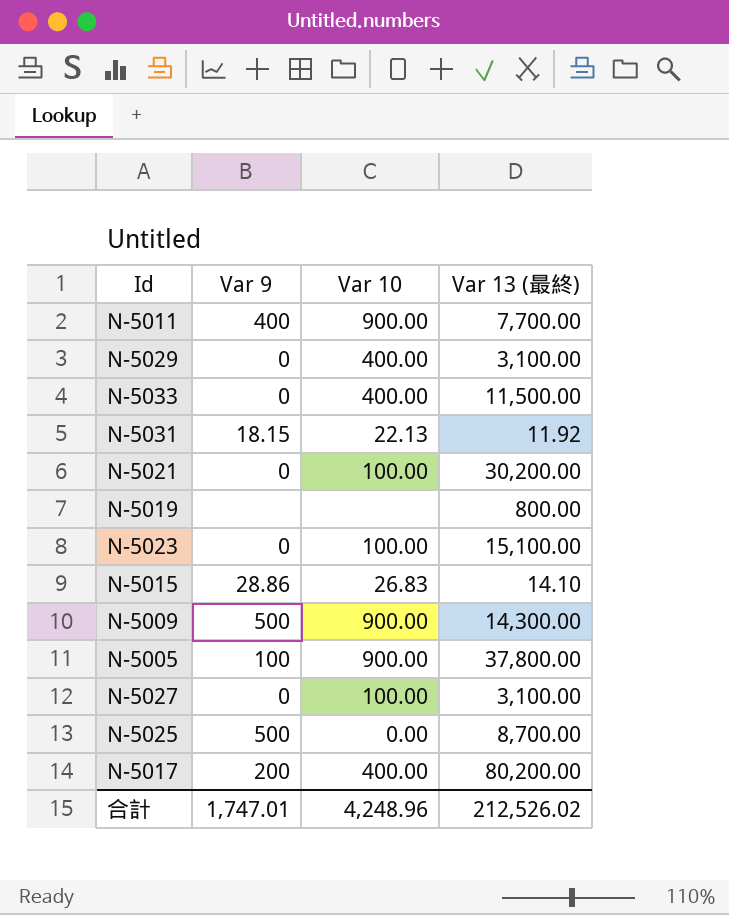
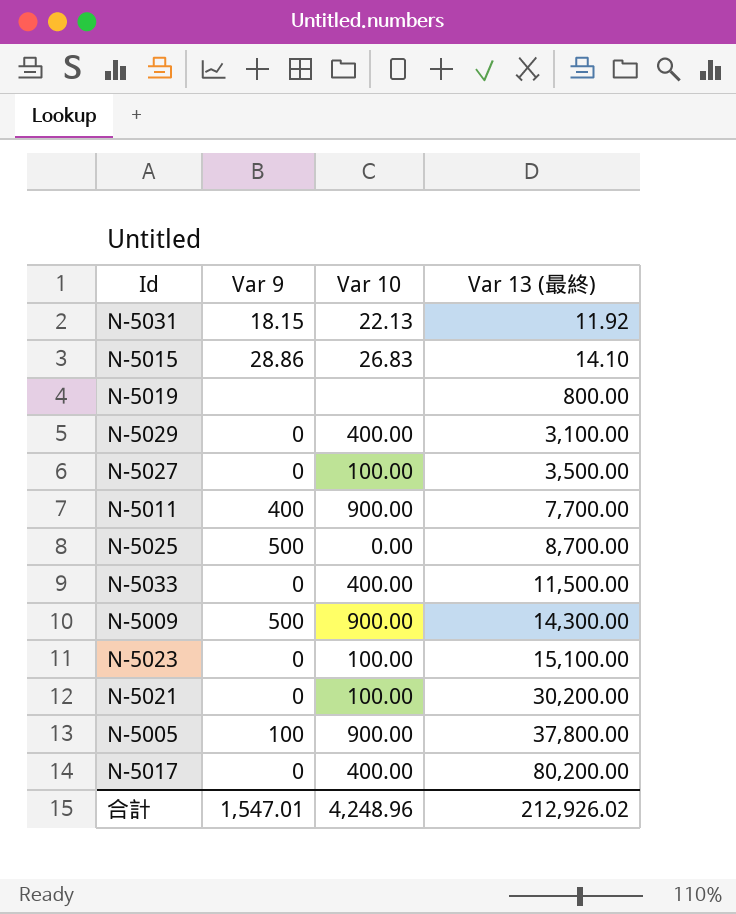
row order: none -> Var 13 (最終) ascending
N-5027 | Var 13 (最終): 3,100.00 -> 3,500.00
N-5017 | Var 9: 200 -> 0
合計 | Var 9: 1,747.01 -> 1,547.01
合計 | Var 13 (最終): 212,526.02 -> 212,926.02

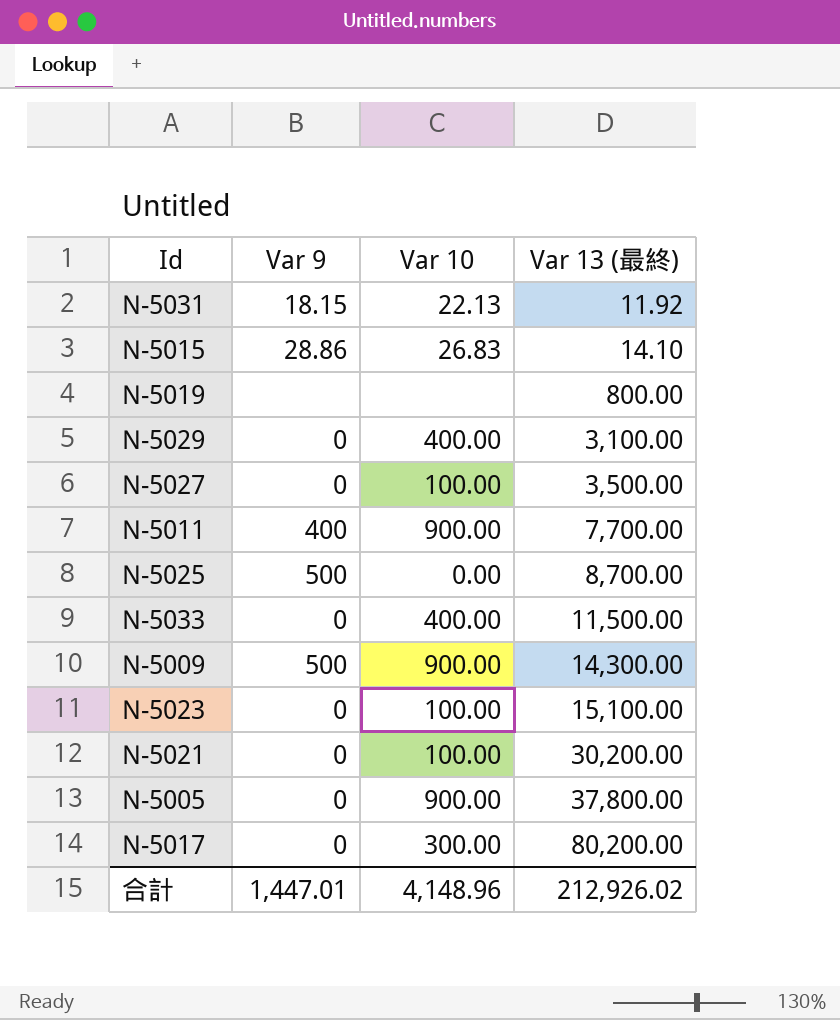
N-5005 | Var 9: 100 -> 0
N-5017 | Var 10: 400.00 -> 300.00
合計 | Var 9: 1,547.01 -> 1,447.01
合計 | Var 10: 4,248.96 -> 4,148.96

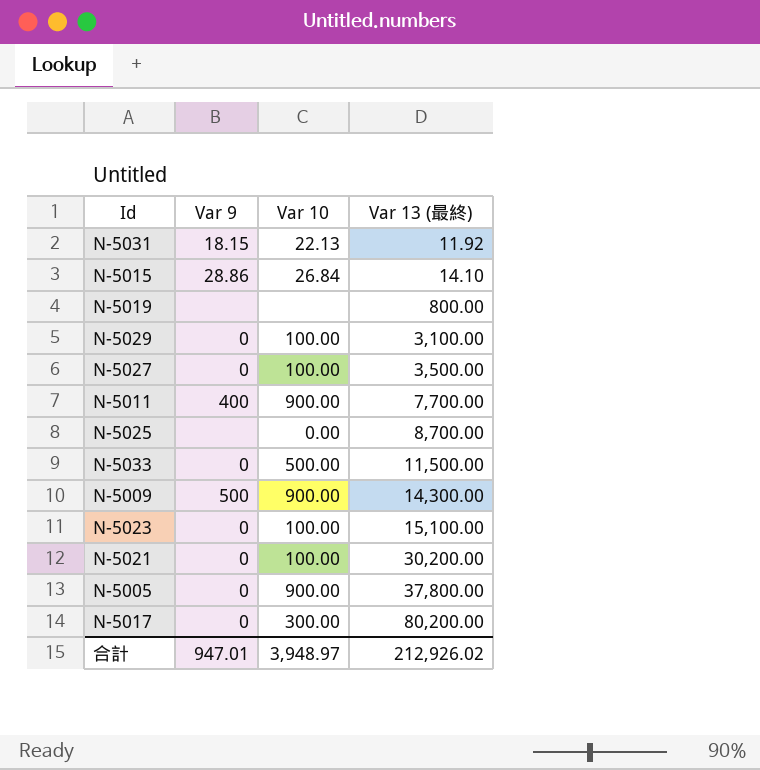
N-5015 | Var 10: 26.83 -> 26.84
N-5029 | Var 10: 400.00 -> 100.00
N-5025 | Var 9: 500 -> none
N-5033 | Var 10: 400.00 -> 500.00
合計 | Var 9: 1,447.01 -> 947.01
合計 | Var 10: 4,148.96 -> 3,948.97

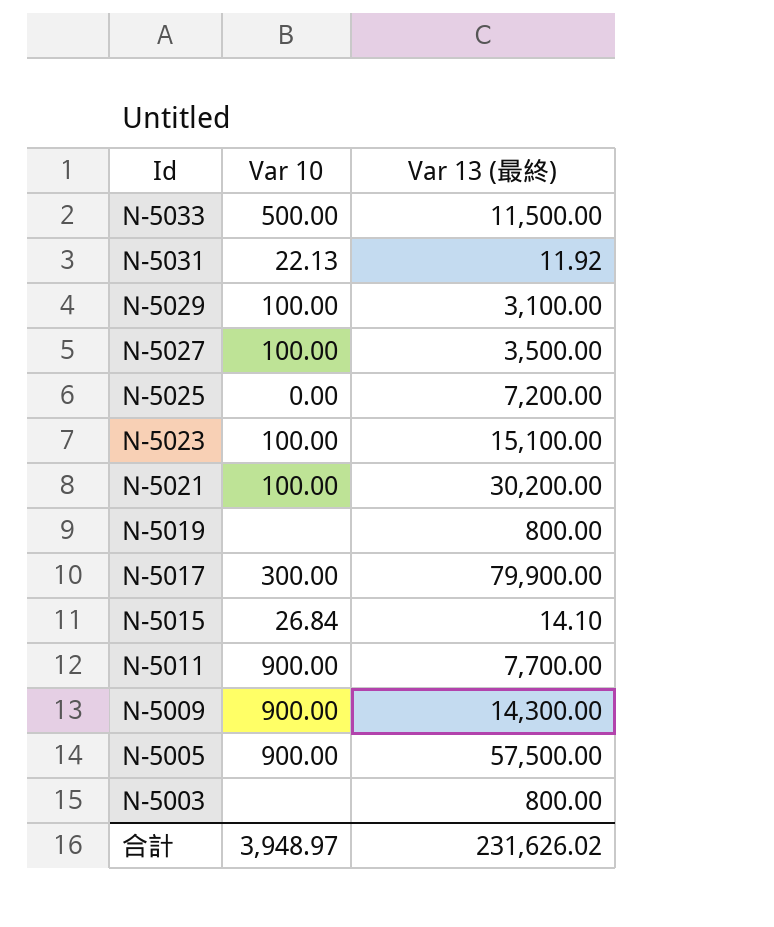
row order: Var 13 (最終) ascending -> Id descending
column Var 9 | position: 2 -> none
N-5025 | Var 13 (最終): 8,700.00 -> 7,200.00
N-5017 | Var 13 (最終): 80,200.00 -> 79,900.00
N-5005 | Var 13 (最終): 37,800.00 -> 57,500.00
row N-5003: none -> none | 800.00
合計 | Var 13 (最終): 212,926.02 -> 231,626.02

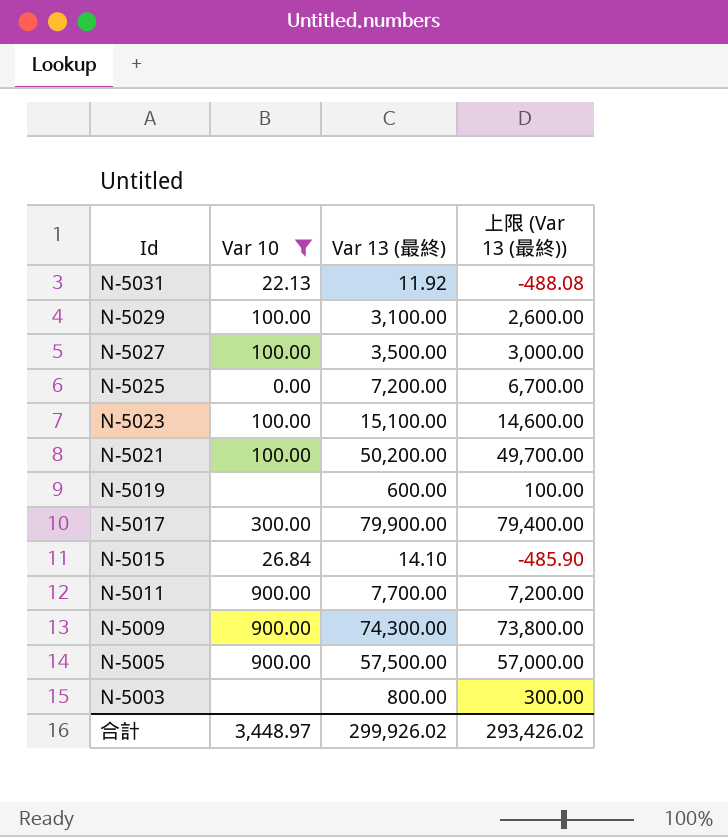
filter: none -> Var 10 != 500.00
column 上限 (Var 13 (最終)) | formula: none -> [Var 13 (最終)] - 500
N-5021 | Var 13 (最終): 30,200.00 -> 50,200.00
N-5019 | Var 13 (最終): 800.00 -> 600.00
N-5009 | Var 13 (最終): 14,300.00 -> 74,300.00
合計 | Var 10: 3,948.97 -> 3,448.97
合計 | Var 13 (最終): 231,626.02 -> 299,926.02

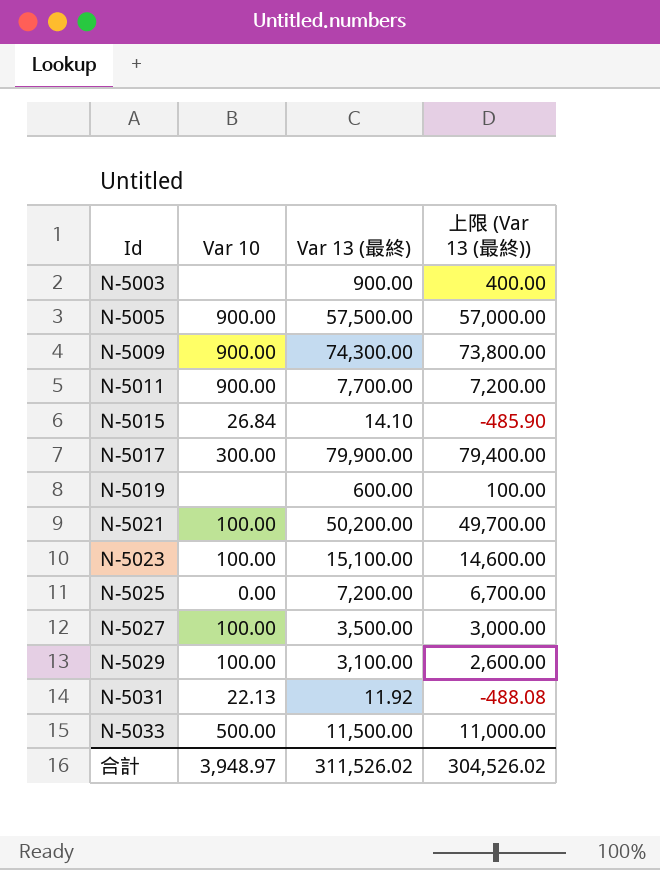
filter: Var 10 != 500.00 -> none
row order: Id descending -> Id ascending
N-5003 | Var 13 (最終): 800.00 -> 900.00
N-5003 | 上限 (Var 13 (最終)): 300.00 -> 400.00
合計 | Var 10: 3,448.97 -> 3,948.97
合計 | Var 13 (最終): 299,926.02 -> 311,526.02
合計 | 上限 (Var 13 (最終)): 293,426.02 -> 304,526.02

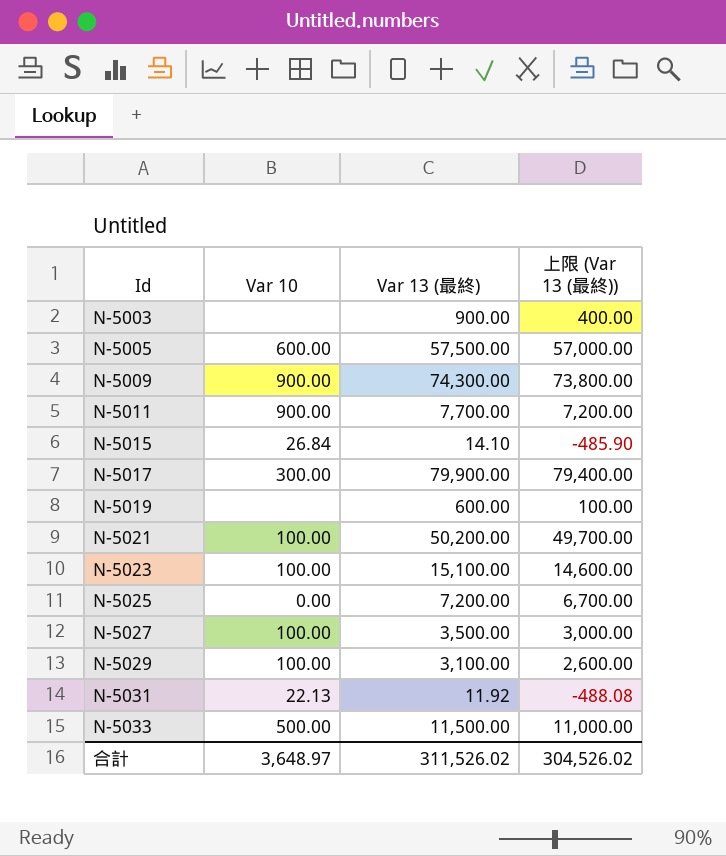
N-5005 | Var 10: 900.00 -> 600.00
合計 | Var 10: 3,948.97 -> 3,648.97

